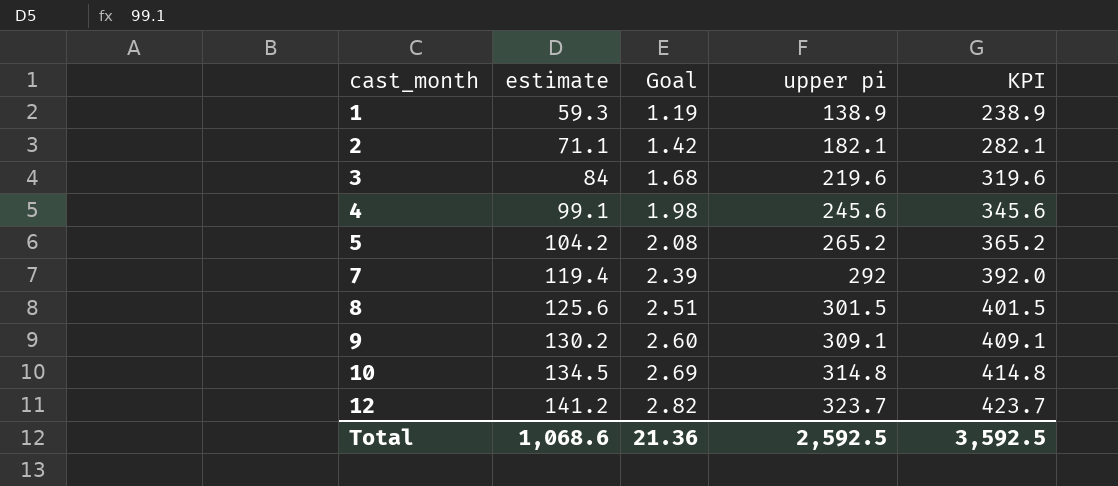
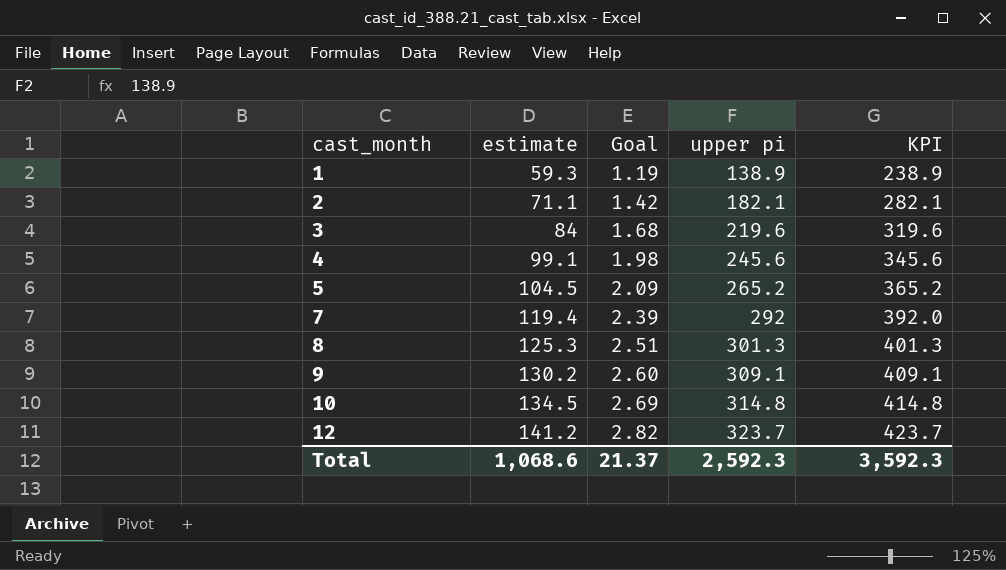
5 | estimate: 104.2 -> 104.5
5 | Goal: 2.08 -> 2.09
8 | estimate: 125.6 -> 125.3
8 | upper pi: 301.5 -> 301.3
8 | KPI: 401.5 -> 401.3
Total | Goal: 21.36 -> 21.37
Total | upper pi: 2,592.5 -> 2,592.3
Total | KPI: 3,592.5 -> 3,592.3

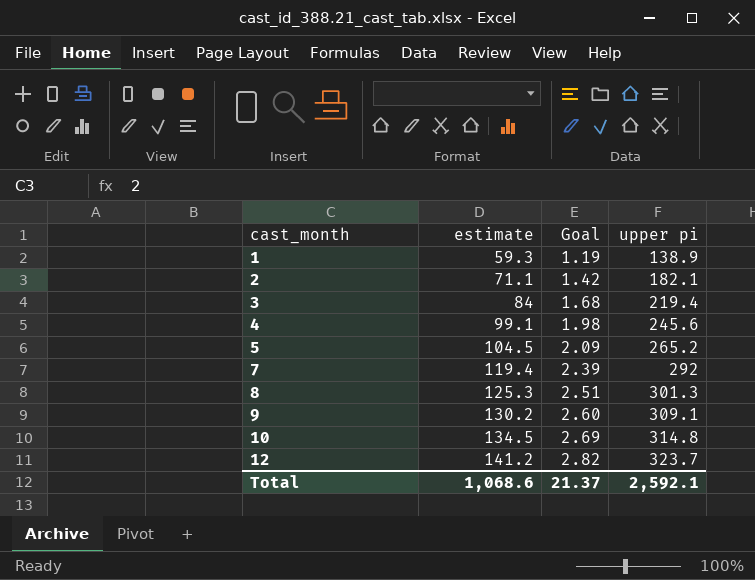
column KPI | formula: [upper pi] + 100 -> none
3 | upper pi: 219.6 -> 219.4
Total | upper pi: 2,592.3 -> 2,592.1

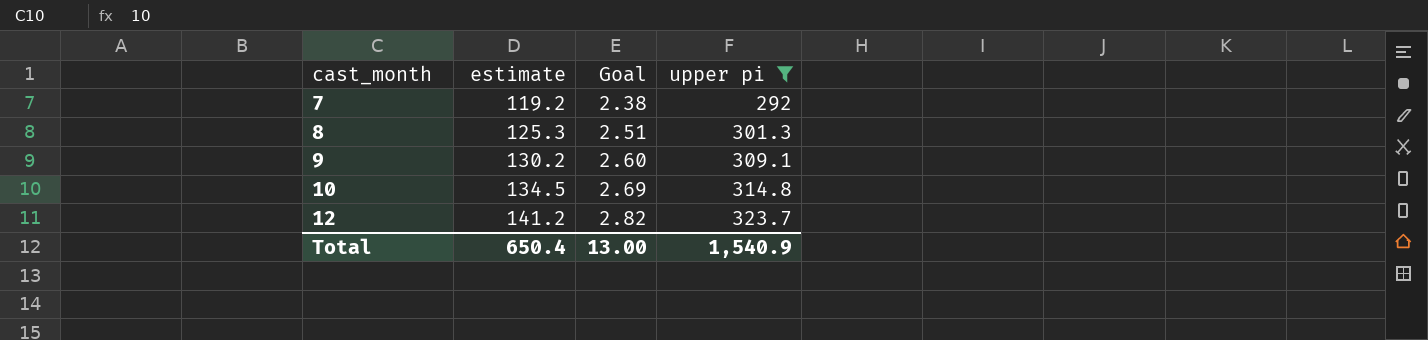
filter: none -> upper pi >= 292
7 | estimate: 119.4 -> 119.2
7 | Goal: 2.39 -> 2.38
Total | estimate: 1,068.6 -> 650.4
Total | Goal: 21.37 -> 13.00
Total | upper pi: 2,592.1 -> 1,540.9

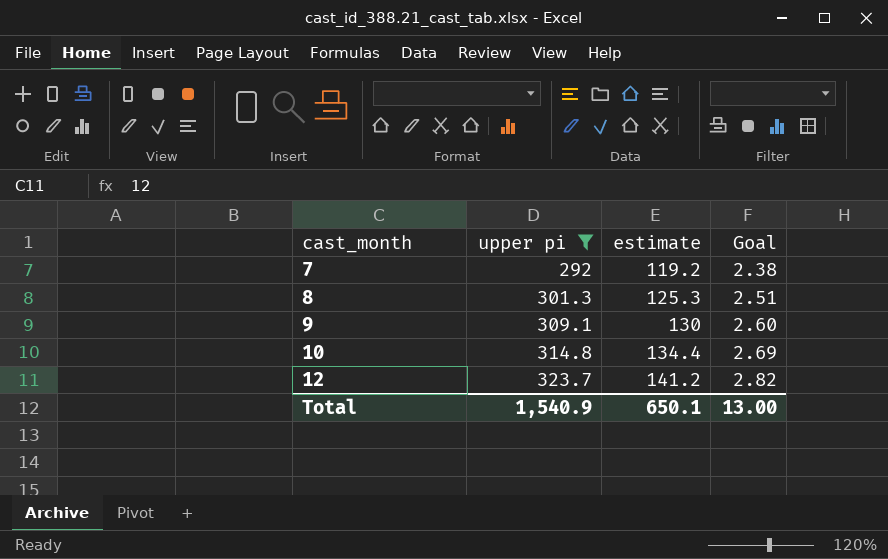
column upper pi | position: 4 -> 2
9 | estimate: 130.2 -> 130
10 | estimate: 134.5 -> 134.4
Total | estimate: 650.4 -> 650.1

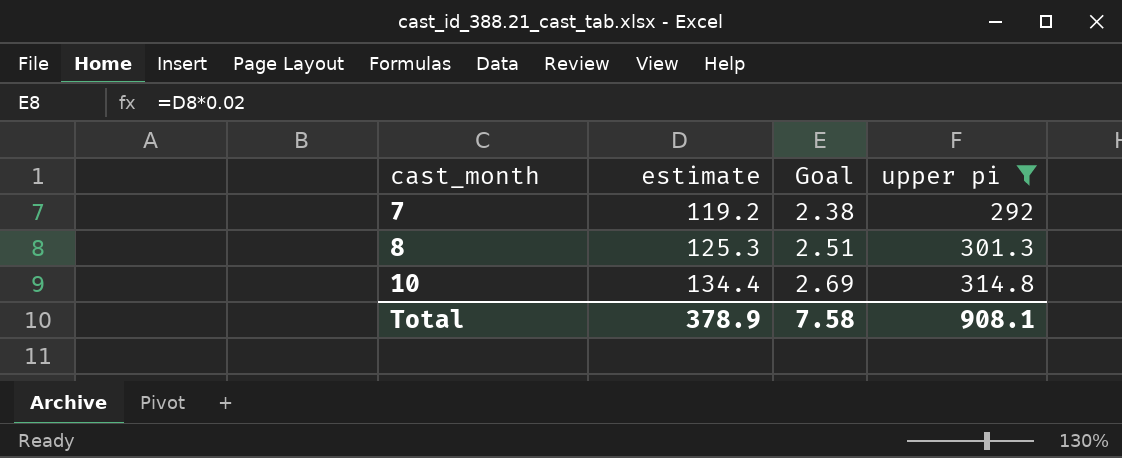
column upper pi | position: 2 -> 4
row 9: 309.1 | 130 | 2.60 -> none
row 12: 323.7 | 141.2 | 2.82 -> none
Total | estimate: 650.1 -> 378.9
Total | Goal: 13.00 -> 7.58
Total | upper pi: 1,540.9 -> 908.1

